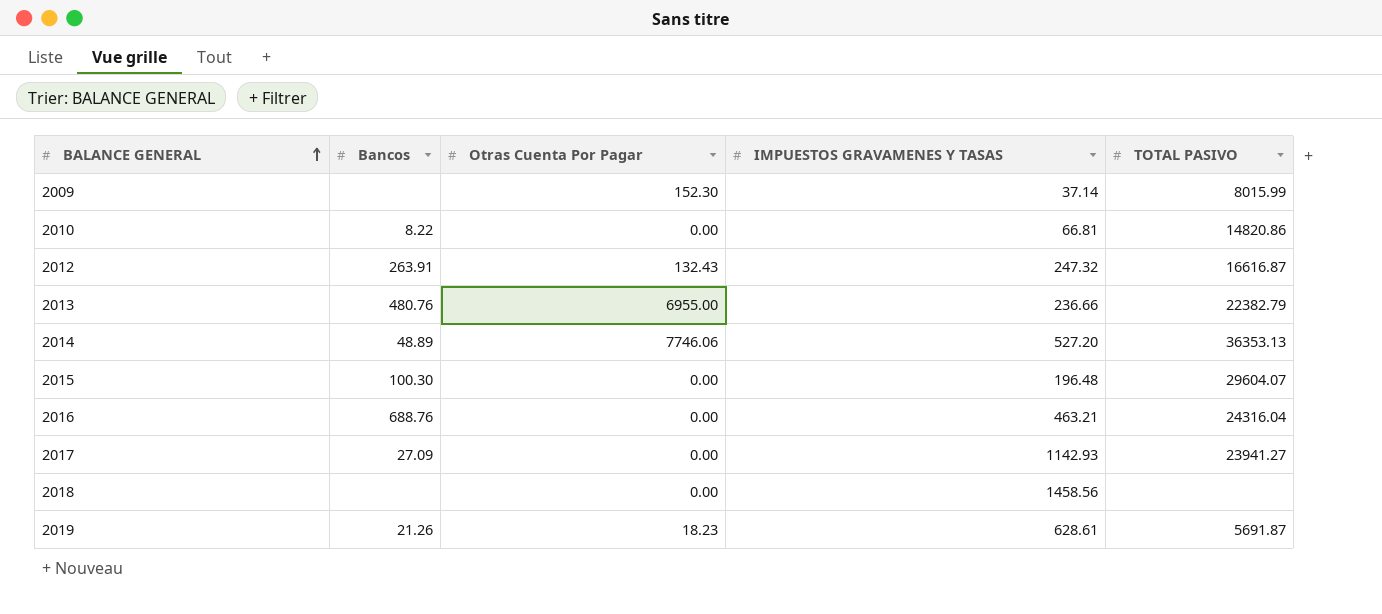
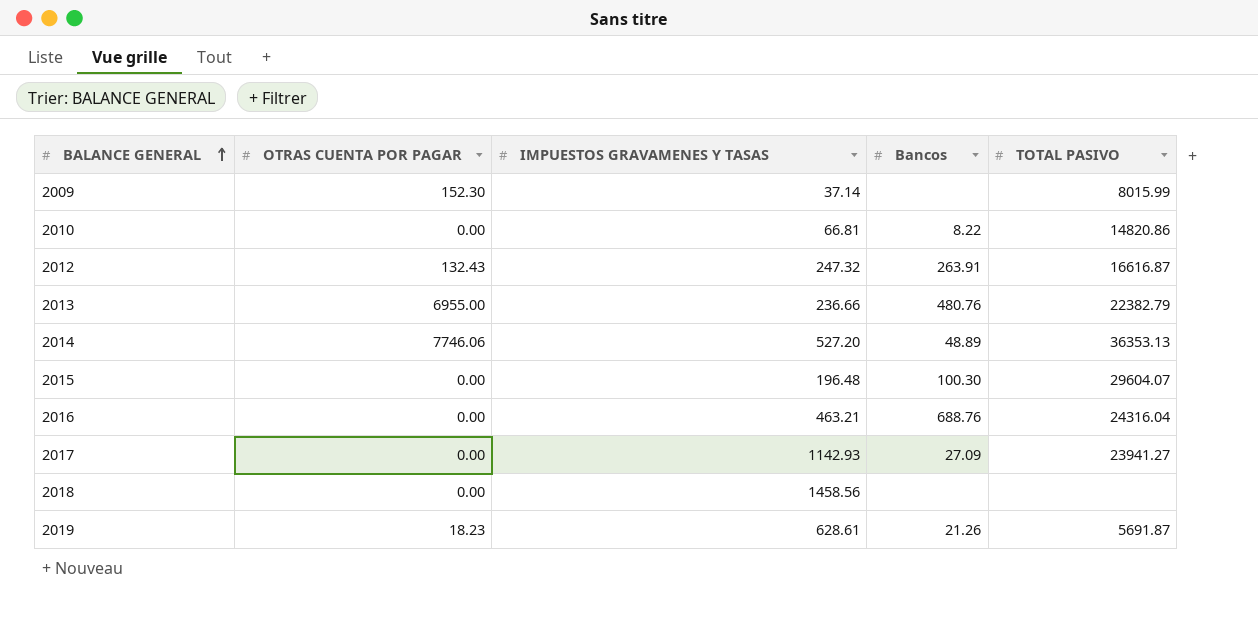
column name: Otras Cuenta Por Pagar -> OTRAS CUENTA POR PAGAR
column Bancos | position: 2 -> 4

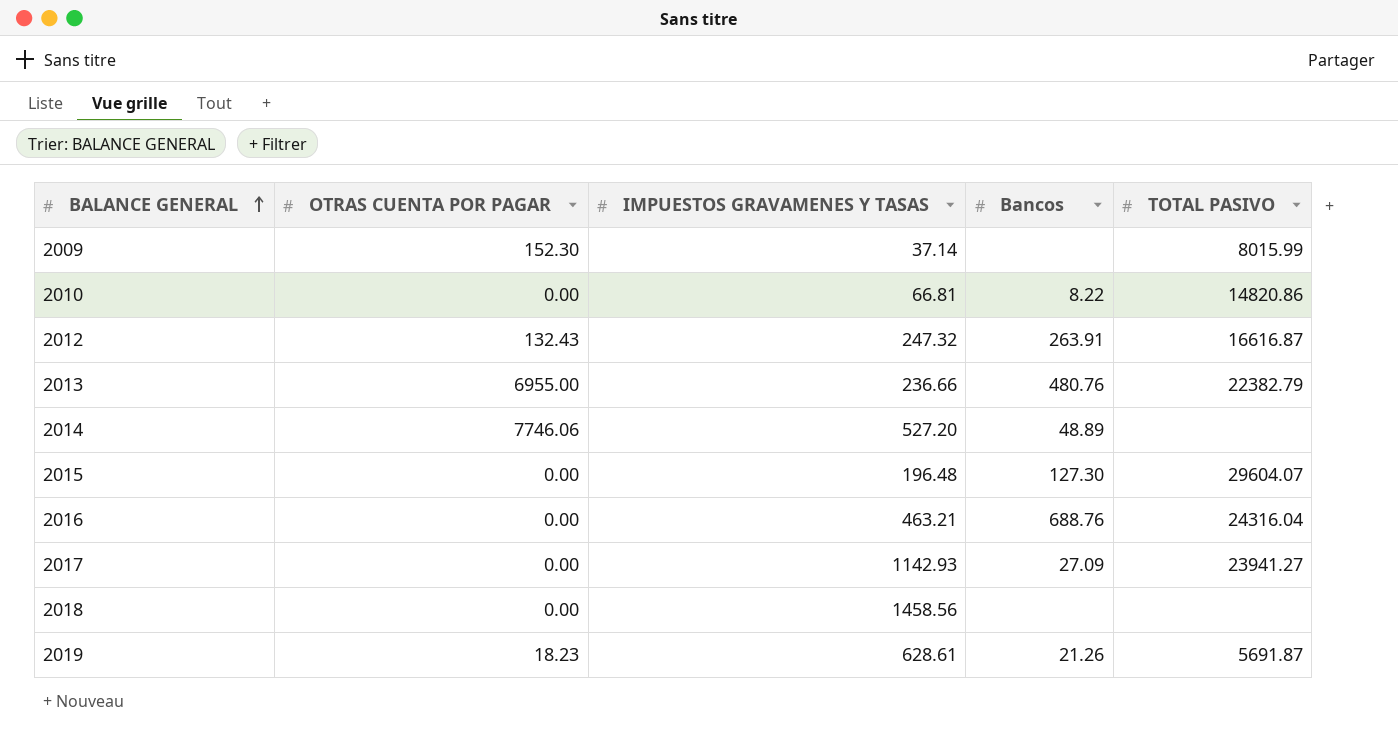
2014 | TOTAL PASIVO: 36353.13 -> none
2015 | Bancos: 100.30 -> 127.30

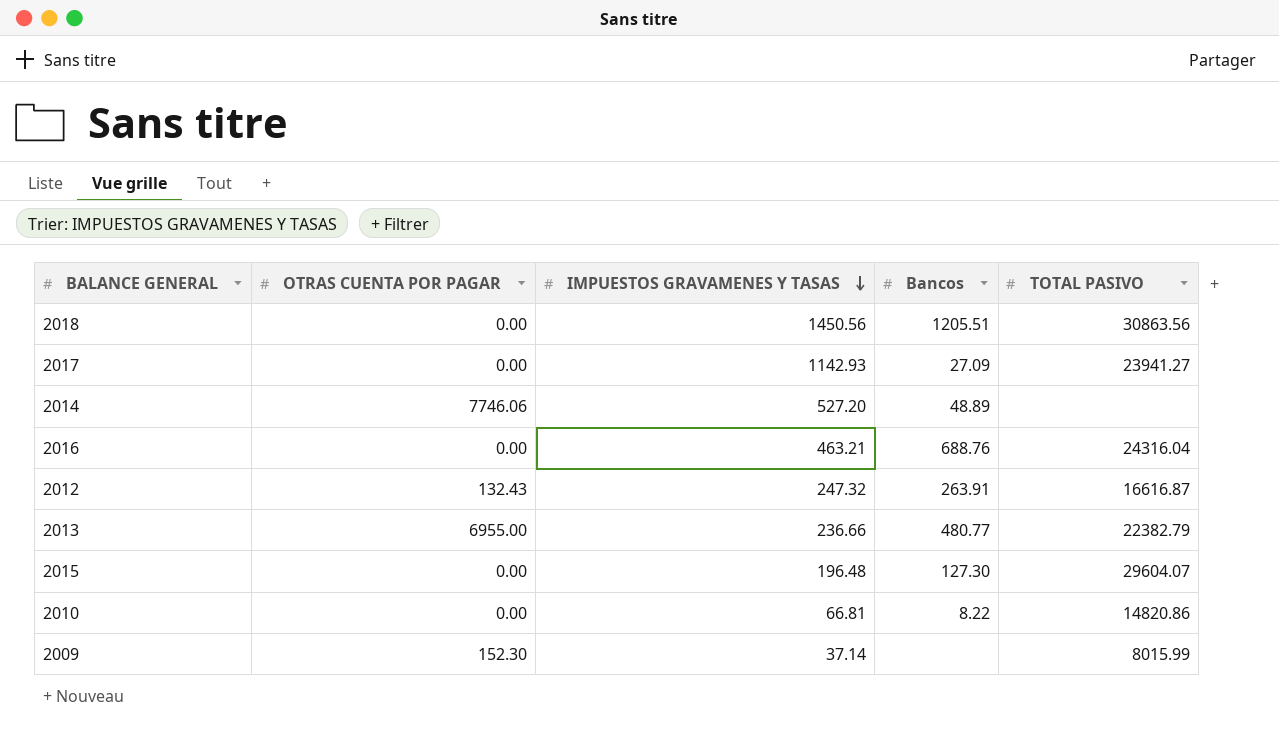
row order: BALANCE GENERAL ascending -> IMPUESTOS GRAVAMENES Y TASAS descending
row 2019: 18.23 | 628.61 | 21.26 | 5691.87 -> none
2018 | IMPUESTOS GRAVAMENES Y TASAS: 1458.56 -> 1450.56
2018 | Bancos: none -> 1205.51
2018 | TOTAL PASIVO: none -> 30863.56
2013 | Bancos: 480.76 -> 480.77

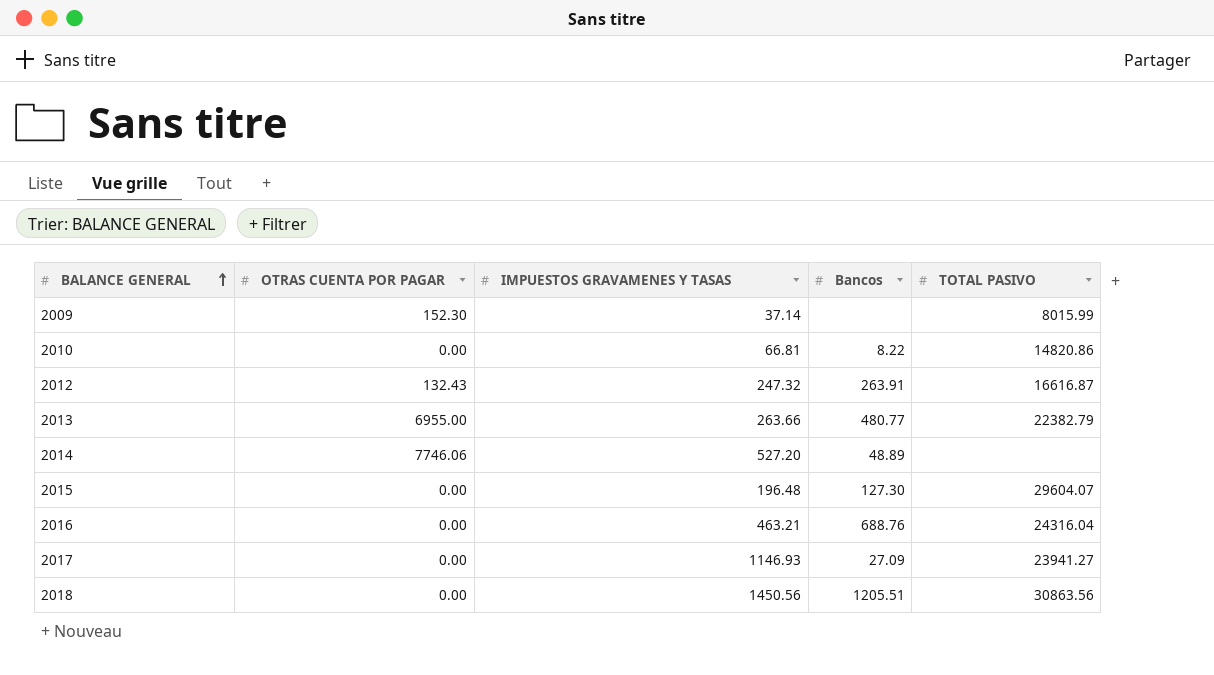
row order: IMPUESTOS GRAVAMENES Y TASAS descending -> BALANCE GENERAL ascending
2013 | IMPUESTOS GRAVAMENES Y TASAS: 236.66 -> 263.66
2017 | IMPUESTOS GRAVAMENES Y TASAS: 1142.93 -> 1146.93

